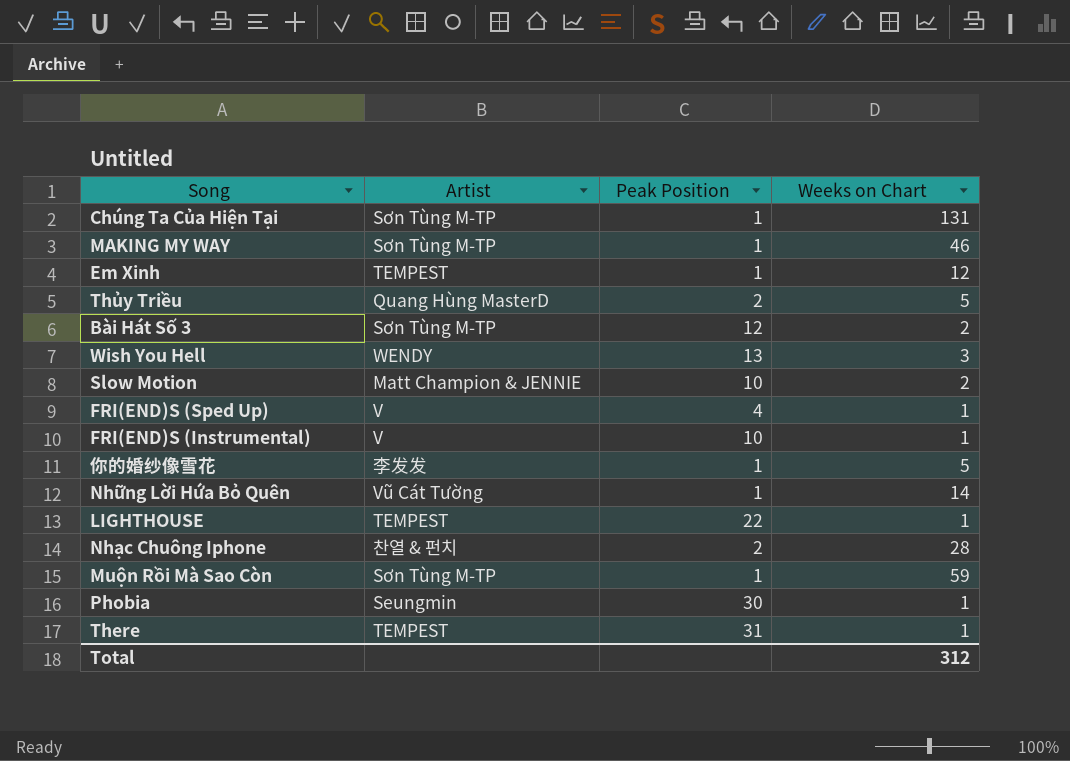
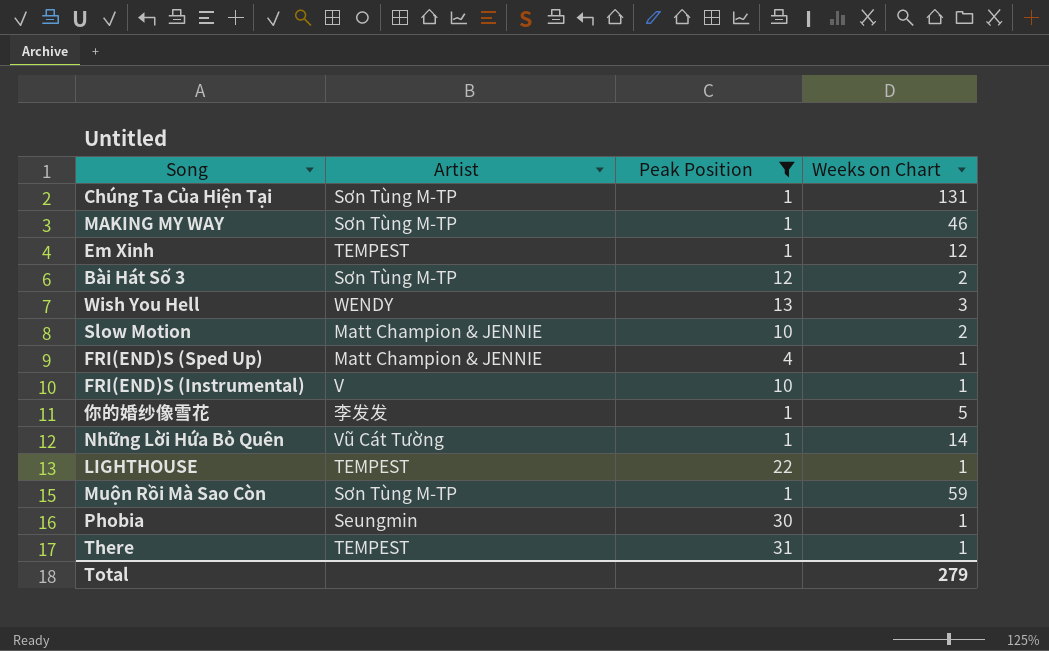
filter: none -> Peak Position != 2
FRI(END)S (Sped Up) | Artist: V -> Matt Champion & JENNIE
Total | Weeks on Chart: 312 -> 279

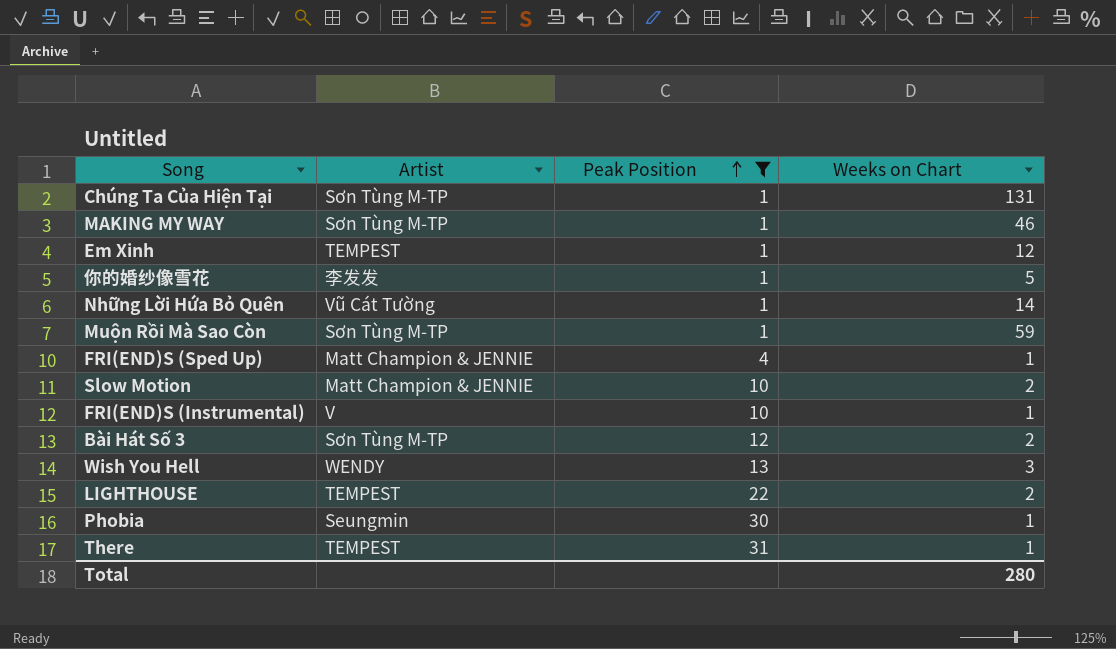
row order: none -> Peak Position ascending
LIGHTHOUSE | Weeks on Chart: 1 -> 2
Total | Weeks on Chart: 279 -> 280

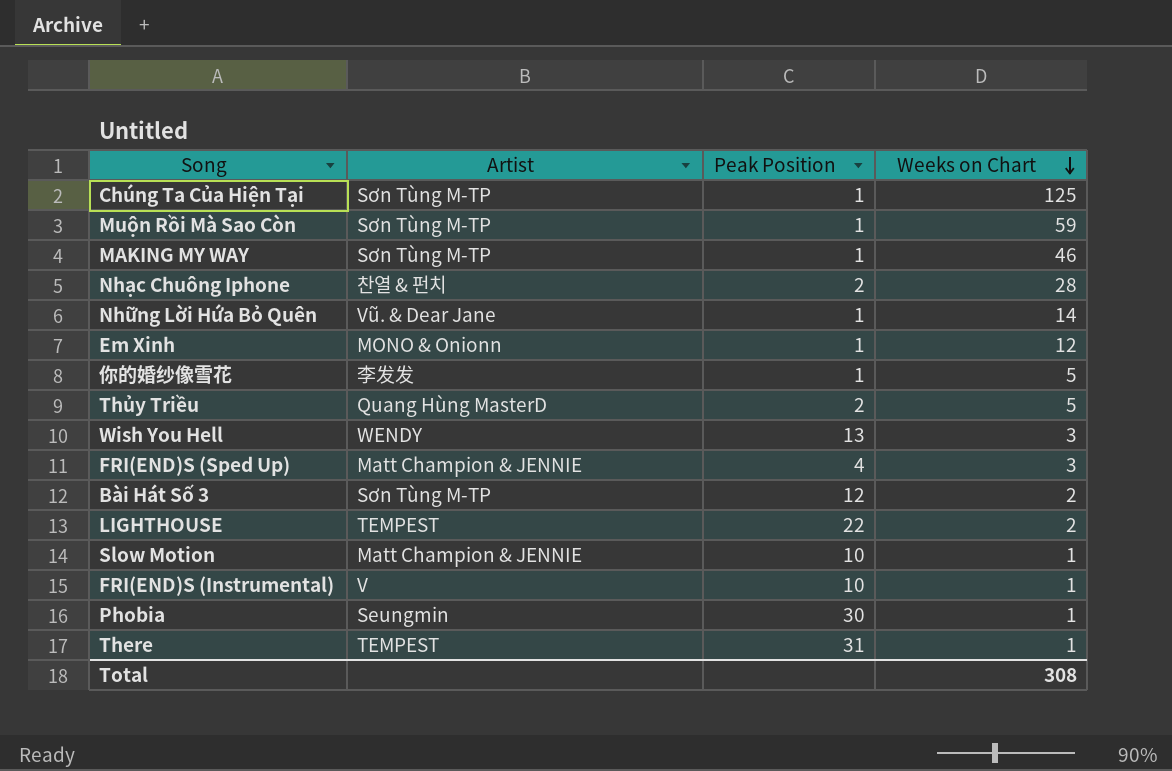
filter: Peak Position != 2 -> none
row order: Peak Position ascending -> Weeks on Chart descending
Chúng Ta Của Hiện Tại | Weeks on Chart: 131 -> 125
Những Lời Hứa Bỏ Quên | Artist: Vũ Cát Tường -> Vũ. & Dear Jane
Em Xinh | Artist: TEMPEST -> MONO & Onionn
FRI(END)S (Sped Up) | Weeks on Chart: 1 -> 3
Slow Motion | Weeks on Chart: 2 -> 1
Total | Weeks on Chart: 280 -> 308

